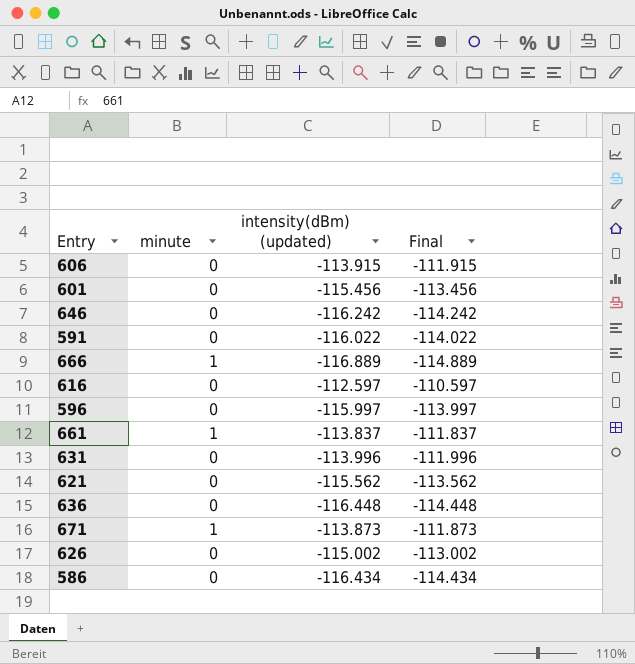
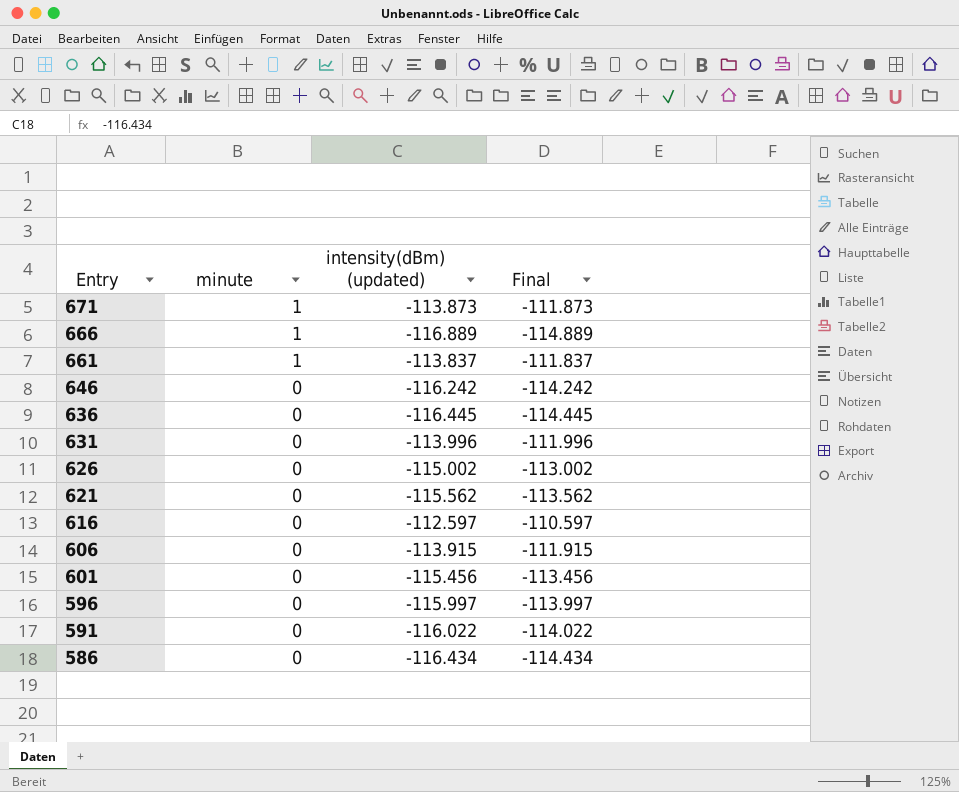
row order: none -> Entry descending
636 | intensity(dBm) (updated): -116.448 -> -116.445
636 | Final: -114.448 -> -114.445

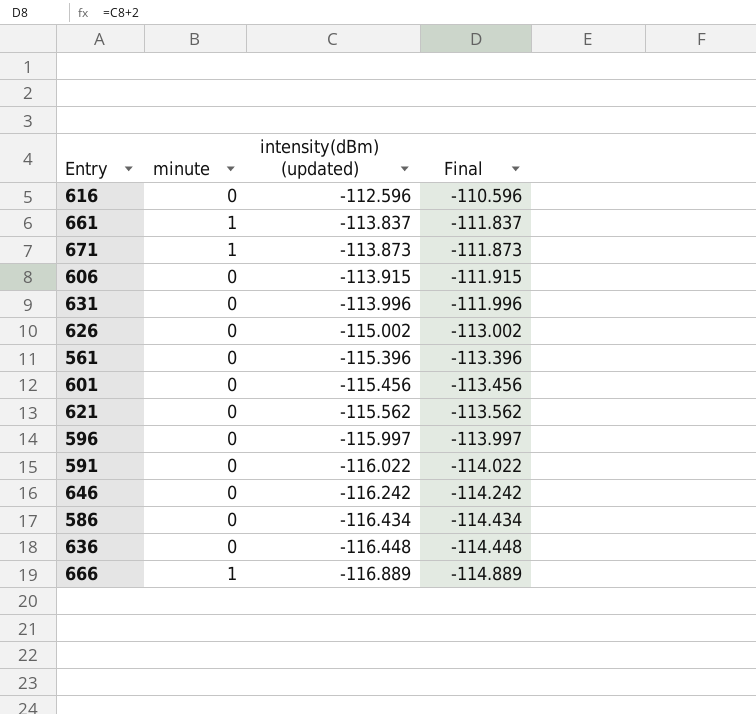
row order: Entry descending -> intensity(dBm) (updated) descending
616 | intensity(dBm) (updated): -112.597 -> -112.596
616 | Final: -110.597 -> -110.596
row 561: none -> 0 | -115.396 | -113.396
636 | intensity(dBm) (updated): -116.445 -> -116.448
636 | Final: -114.445 -> -114.448

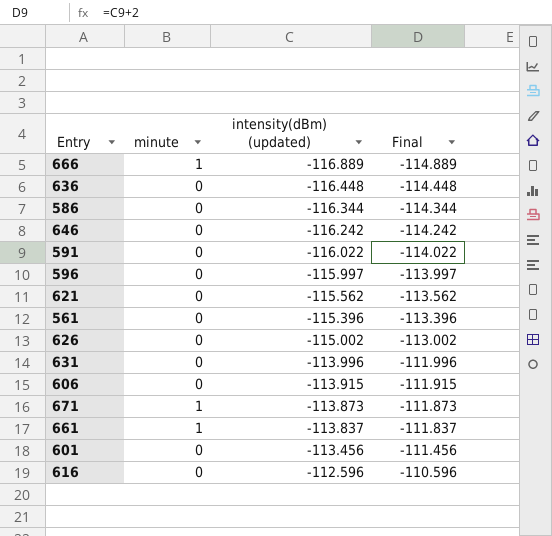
row order: intensity(dBm) (updated) descending -> intensity(dBm) (updated) ascending
586 | intensity(dBm) (updated): -116.434 -> -116.344
586 | Final: -114.434 -> -114.344
601 | intensity(dBm) (updated): -115.456 -> -113.456
601 | Final: -113.456 -> -111.456

